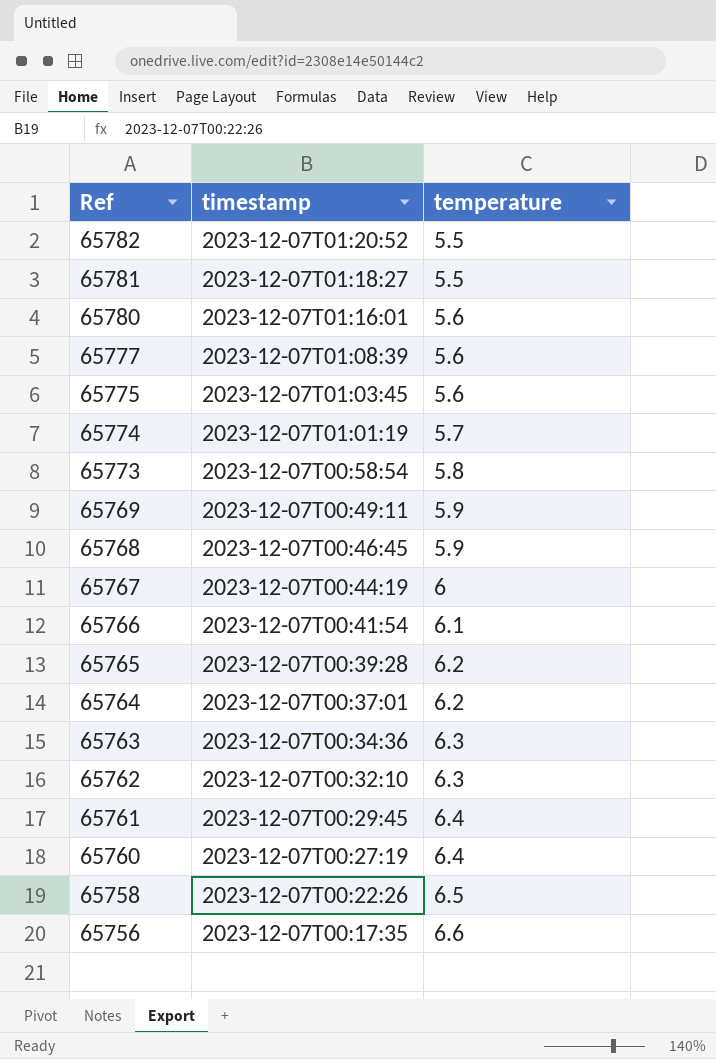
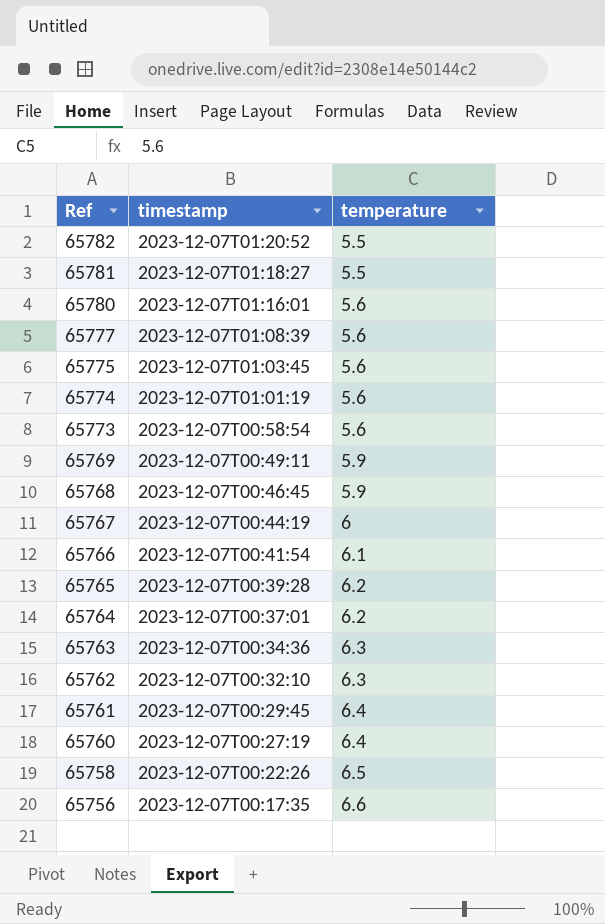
65774 | temperature: 5.7 -> 5.6
65773 | temperature: 5.8 -> 5.6

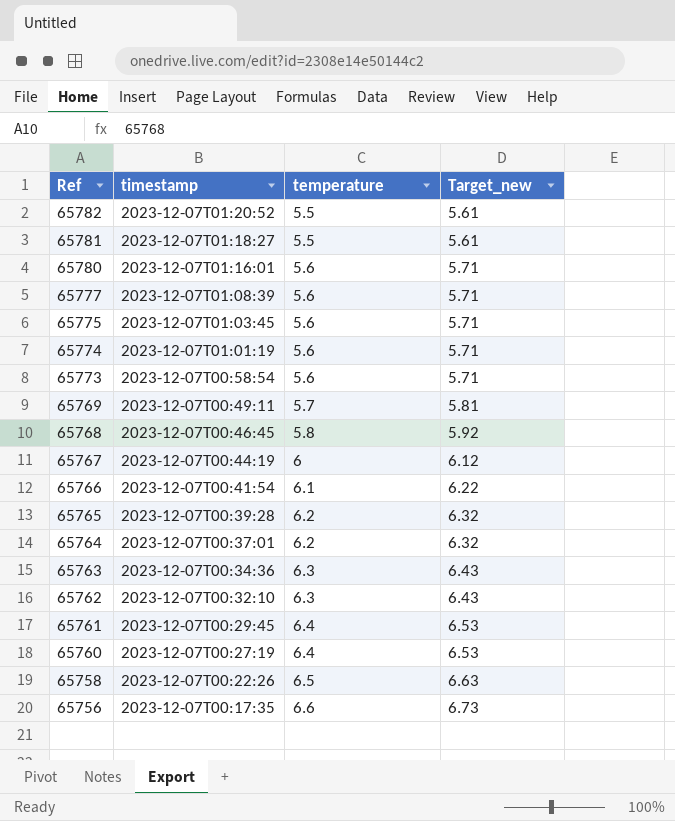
column Target_new | formula: none -> [temperature] * 1.02
65769 | temperature: 5.9 -> 5.7
65768 | temperature: 5.9 -> 5.8

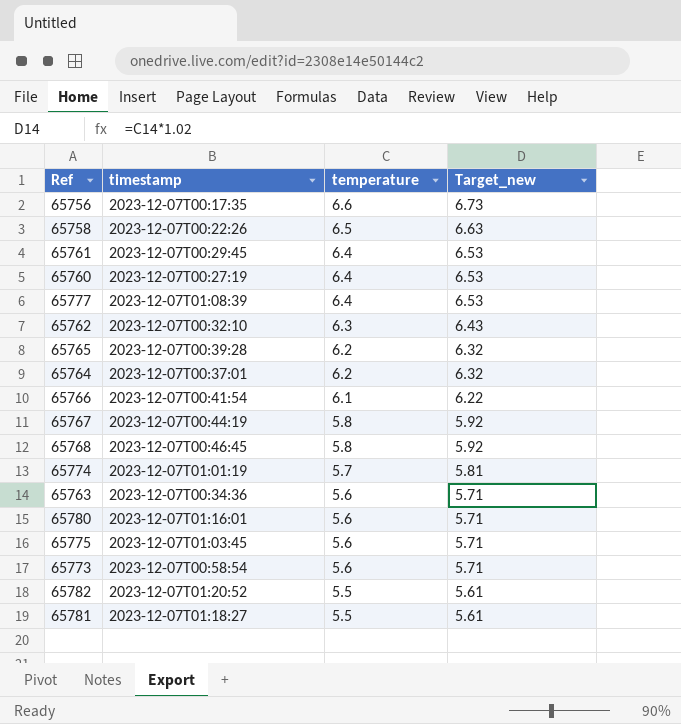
row order: Ref descending -> temperature descending
row 65769: 2023-12-07T00:49:11 | 5.7 | 5.81 -> none
65777 | temperature: 5.6 -> 6.4
65777 | Target_new: 5.71 -> 6.53
65767 | temperature: 6 -> 5.8
65767 | Target_new: 6.12 -> 5.92
65774 | temperature: 5.6 -> 5.7
65774 | Target_new: 5.71 -> 5.81
65763 | temperature: 6.3 -> 5.6
65763 | Target_new: 6.43 -> 5.71

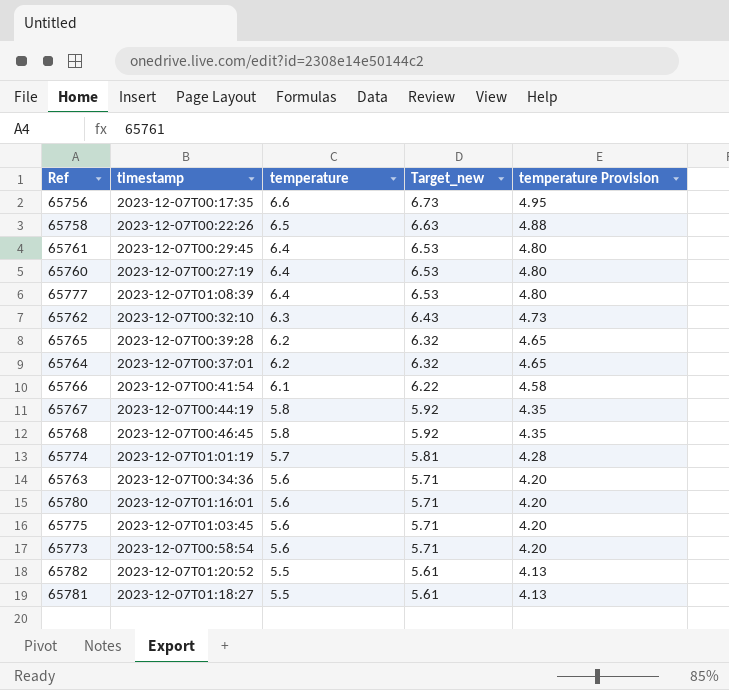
column temperature Provision | formula: none -> [temperature] * 0.75

